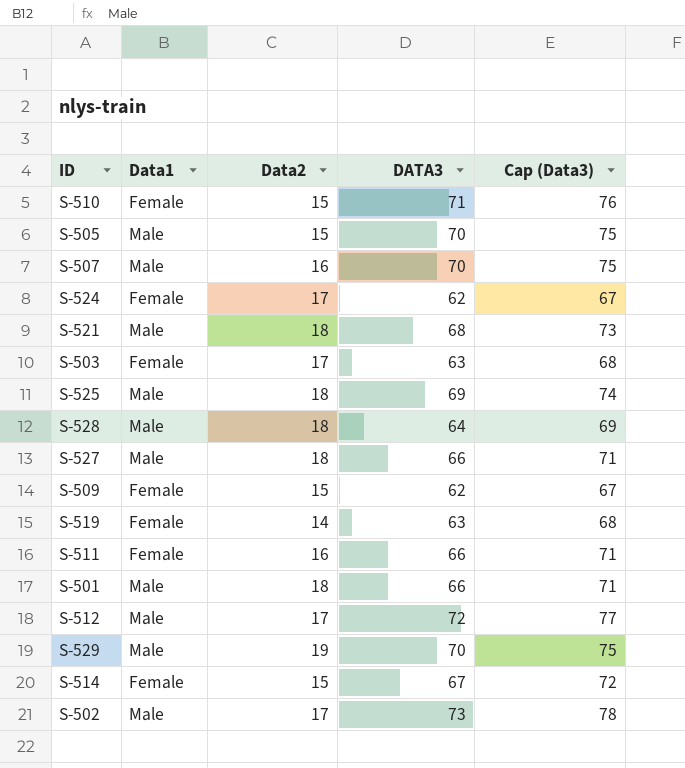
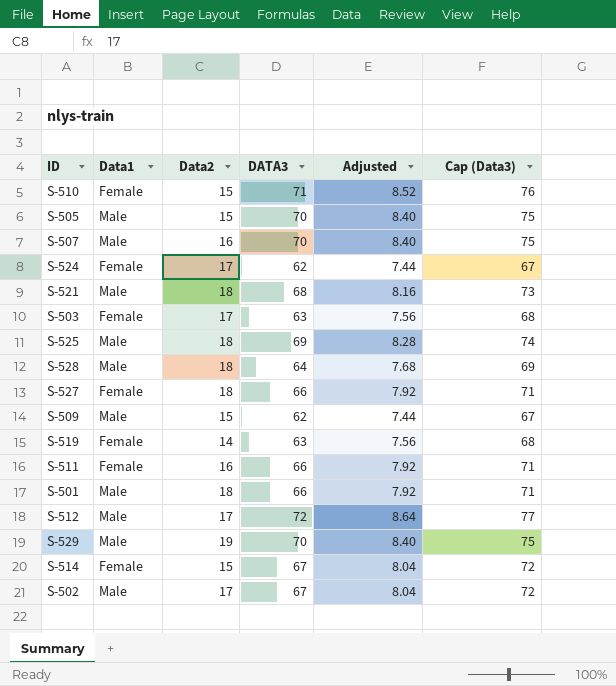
column Adjusted | formula: none -> [DATA3] * 0.12
S-527 | Data1: Male -> Female
S-509 | Data1: Female -> Male
S-502 | DATA3: 73 -> 67
S-502 | Cap (Data3): 78 -> 72

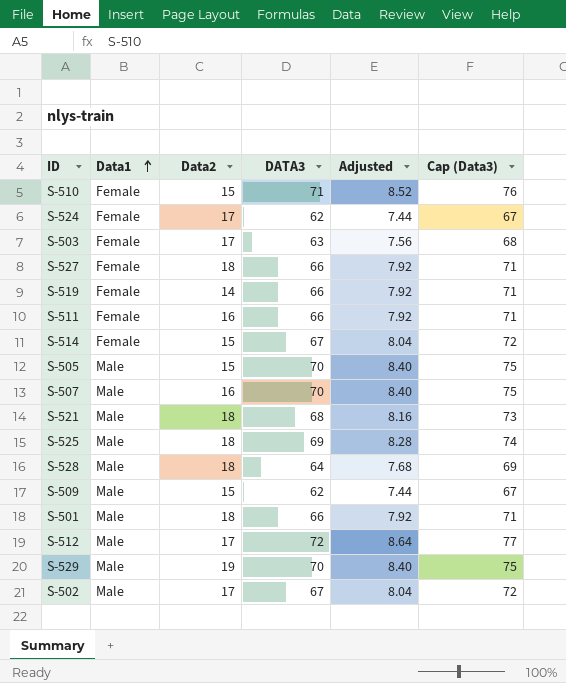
row order: none -> Data1 ascending
S-519 | DATA3: 63 -> 66
S-519 | Adjusted: 7.56 -> 7.92
S-519 | Cap (Data3): 68 -> 71

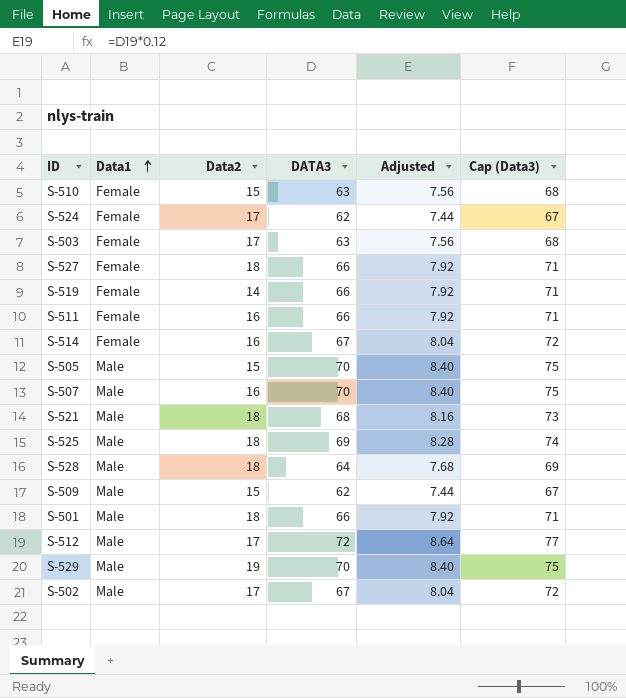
S-510 | DATA3: 71 -> 63
S-510 | Adjusted: 8.52 -> 7.56
S-510 | Cap (Data3): 76 -> 68
S-514 | Data2: 15 -> 16

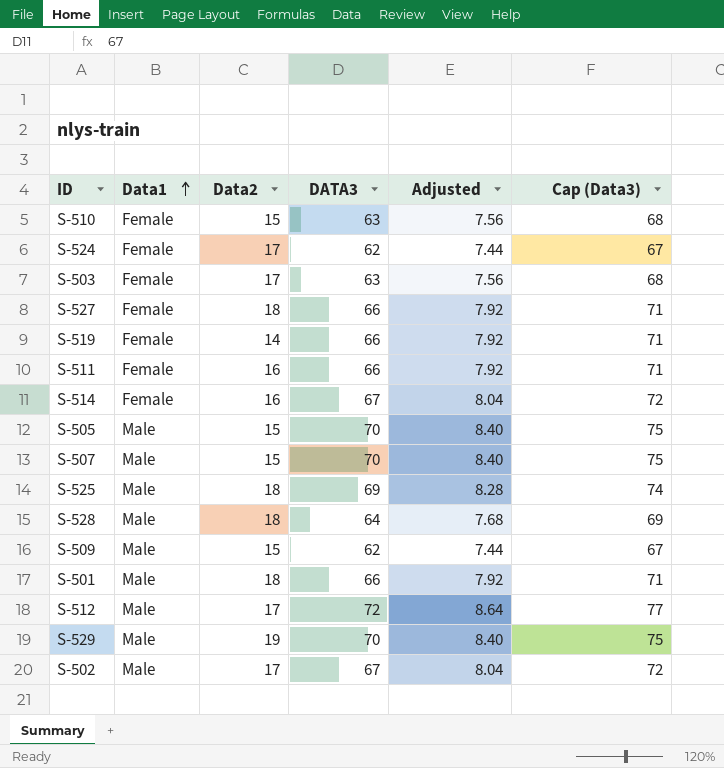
row S-521: Male | 18 | 68 | 8.16 | 73 -> none
S-507 | Data2: 16 -> 15

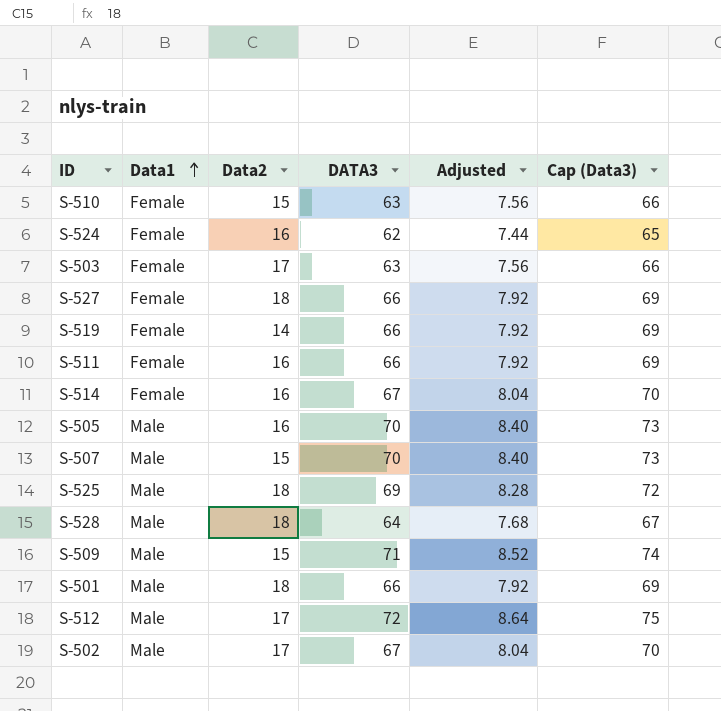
column Cap (Data3) | formula: [DATA3] + 5 -> [DATA3] + 3
row S-529: Male | 19 | 70 | 8.40 | 75 -> none
S-524 | Data2: 17 -> 16
S-505 | Data2: 15 -> 16
S-509 | DATA3: 62 -> 71
S-509 | Adjusted: 7.44 -> 8.52

